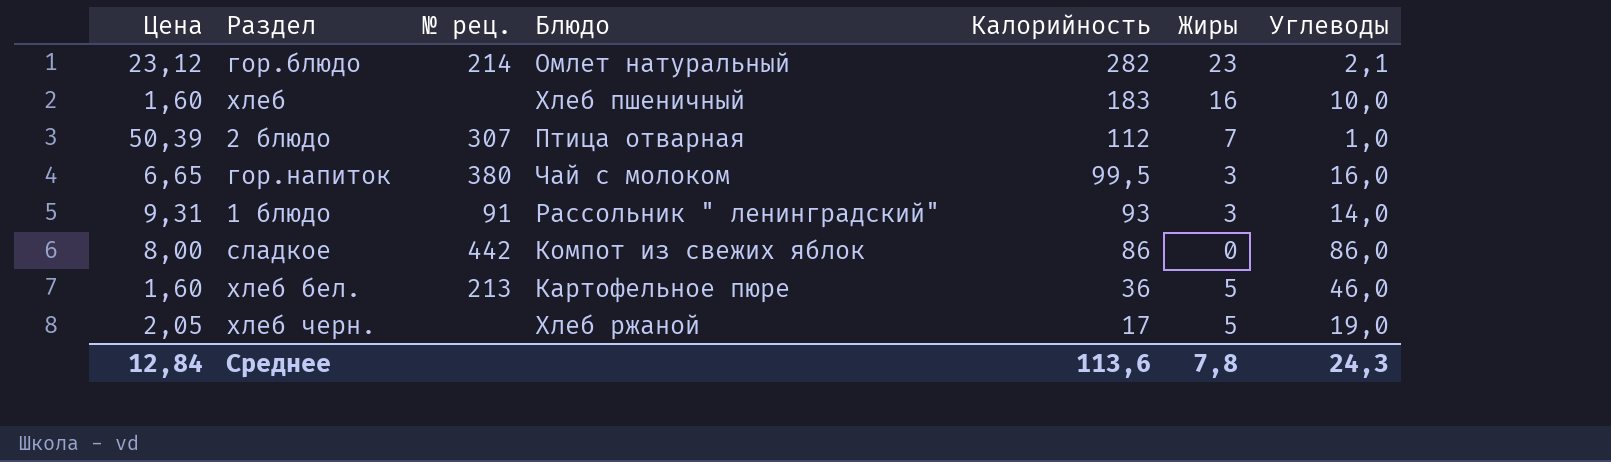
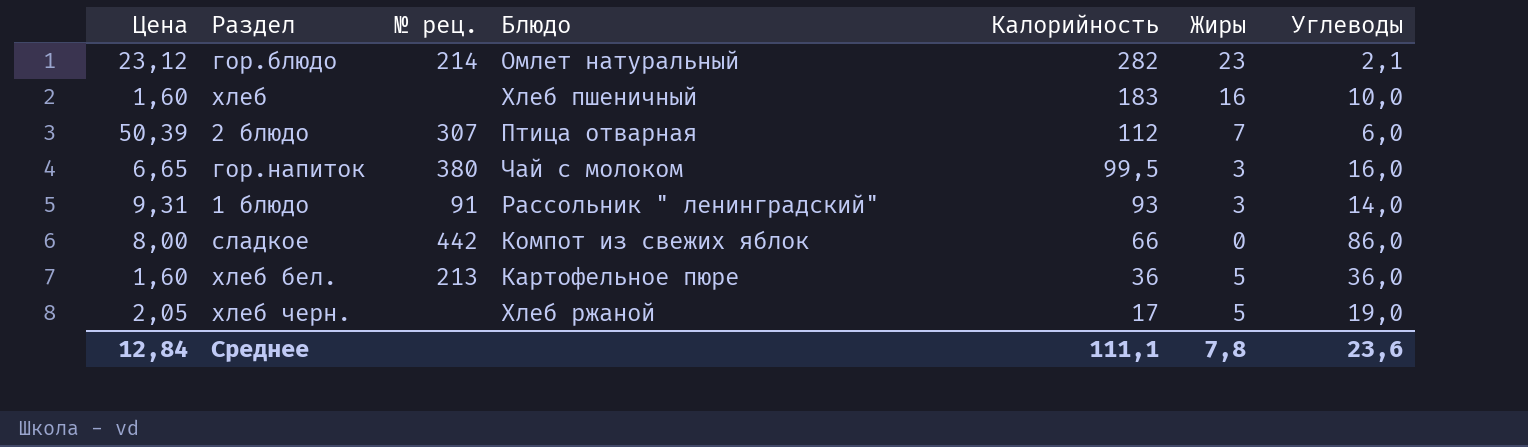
2 блюдо | Углеводы: 1,0 -> 6,0
сладкое | Калорийность: 86 -> 66
хлеб бел. | Углеводы: 46,0 -> 36,0
Среднее | Калорийность: 113,6 -> 111,1
Среднее | Углеводы: 24,3 -> 23,6

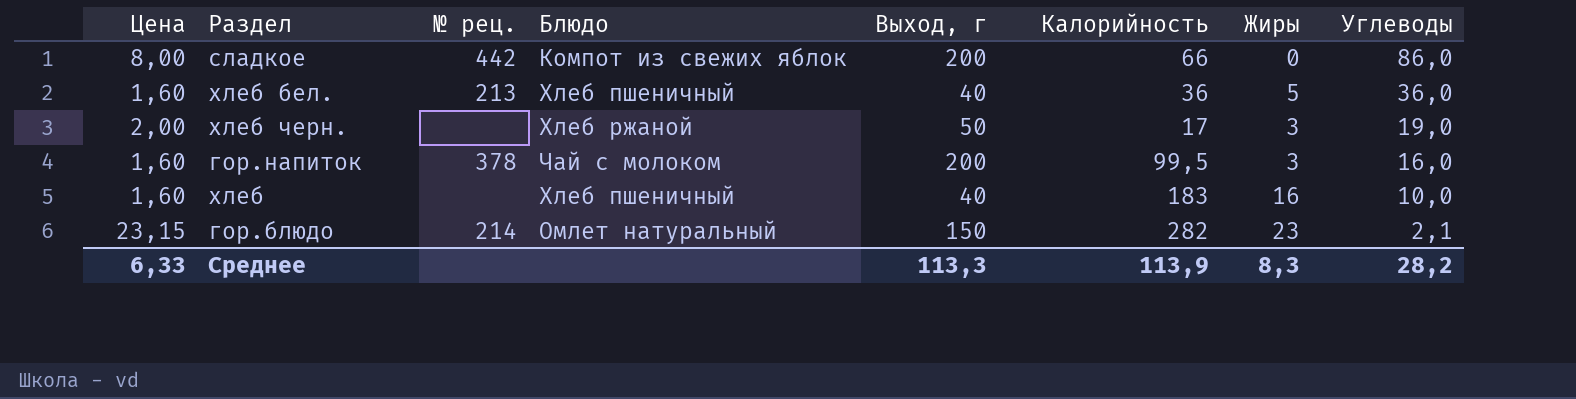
row order: Калорийность descending -> Углеводы descending
column Выход, г | position: none -> 5
row 2 блюдо: 50,39 | 307 | Птица отварная | 112 | 7 | 6,0 -> none
row 1 блюдо: 9,31 | 91 | Рассольник " ленинградский" | 93 | 3 | 14,0 -> none
хлеб бел. | Блюдо: Картофельное пюре -> Хлеб пшеничный
хлеб черн. | Цена: 2,05 -> 2,00
хлеб черн. | Жиры: 5 -> 3
гор.напиток | Цена: 6,65 -> 1,60
гор.напиток | № рец.: 380 -> 378
гор.блюдо | Цена: 23,12 -> 23,15
Среднее | Цена: 12,84 -> 6,33
Среднее | Калорийность: 111,1 -> 113,9
Среднее | Жиры: 7,8 -> 8,3
Среднее | Углеводы: 23,6 -> 28,2

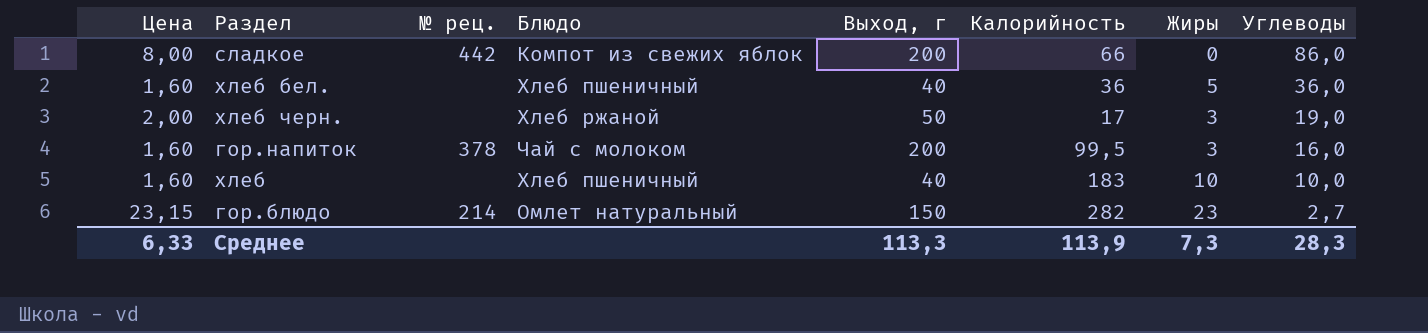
хлеб бел. | № рец.: 213 -> none
хлеб | Жиры: 16 -> 10
гор.блюдо | Углеводы: 2,1 -> 2,7
Среднее | Жиры: 8,3 -> 7,3
Среднее | Углеводы: 28,2 -> 28,3

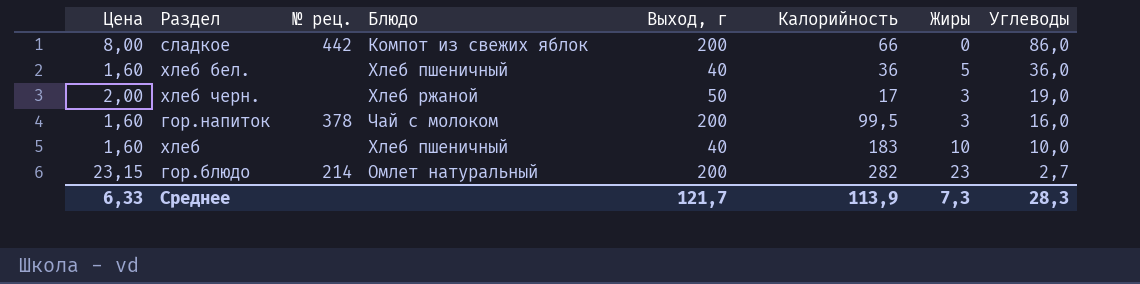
гор.блюдо | Выход, г: 150 -> 200
Среднее | Выход, г: 113,3 -> 121,7

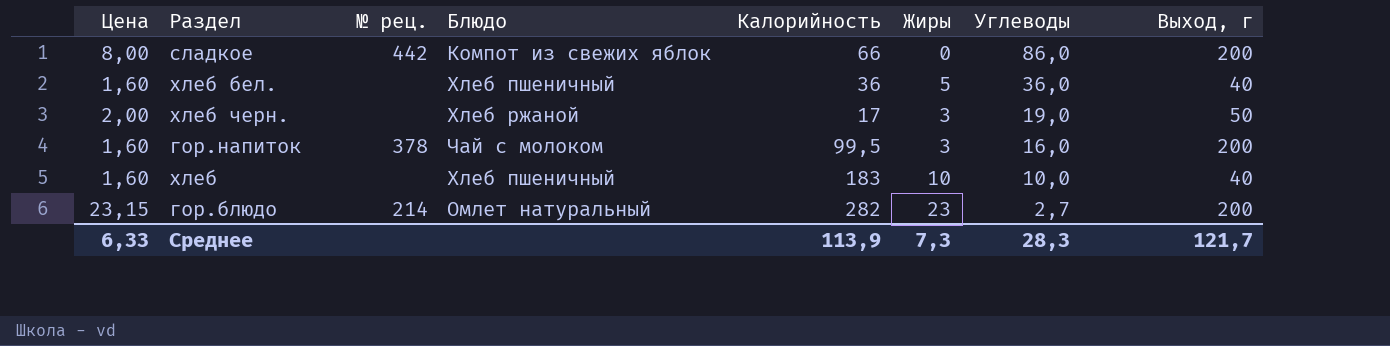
column Выход, г | position: 5 -> 8

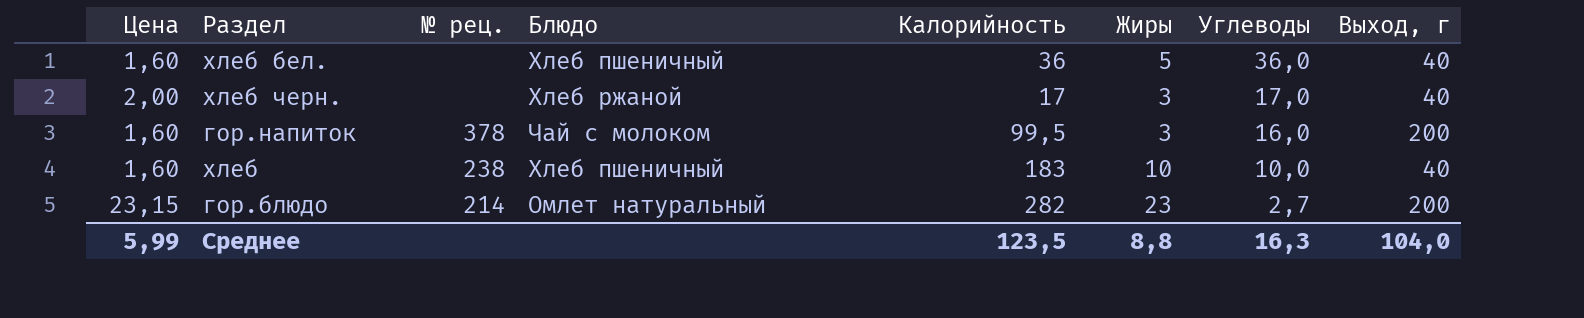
row сладкое: 8,00 | 442 | Компот из свежих яблок | 66 | 0 | 86,0 | 200 -> none
хлеб черн. | Углеводы: 19,0 -> 17,0
хлеб черн. | Выход, г: 50 -> 40
хлеб | № рец.: none -> 238
Среднее | Цена: 6,33 -> 5,99
Среднее | Калорийность: 113,9 -> 123,5
Среднее | Жиры: 7,3 -> 8,8
Среднее | Углеводы: 28,3 -> 16,3
Среднее | Выход, г: 121,7 -> 104,0

